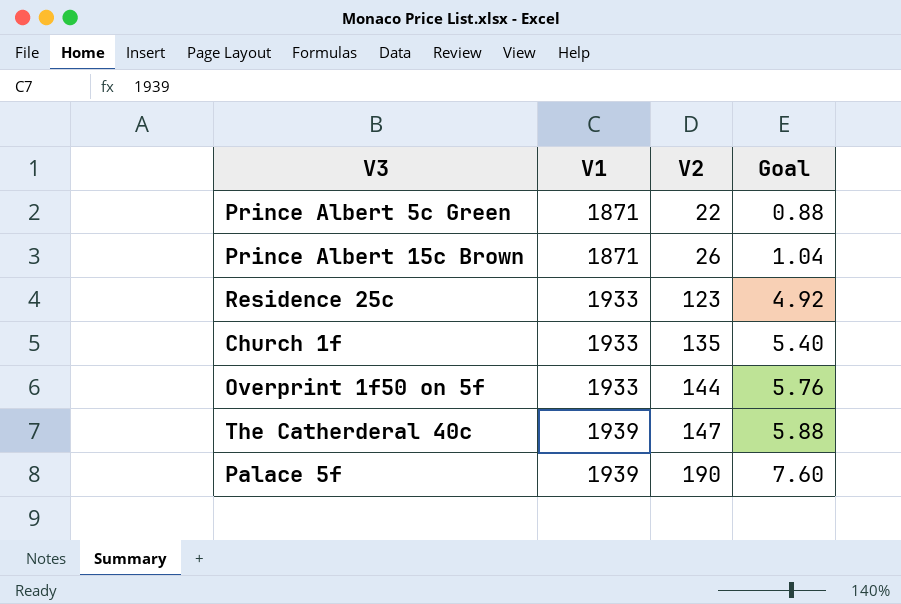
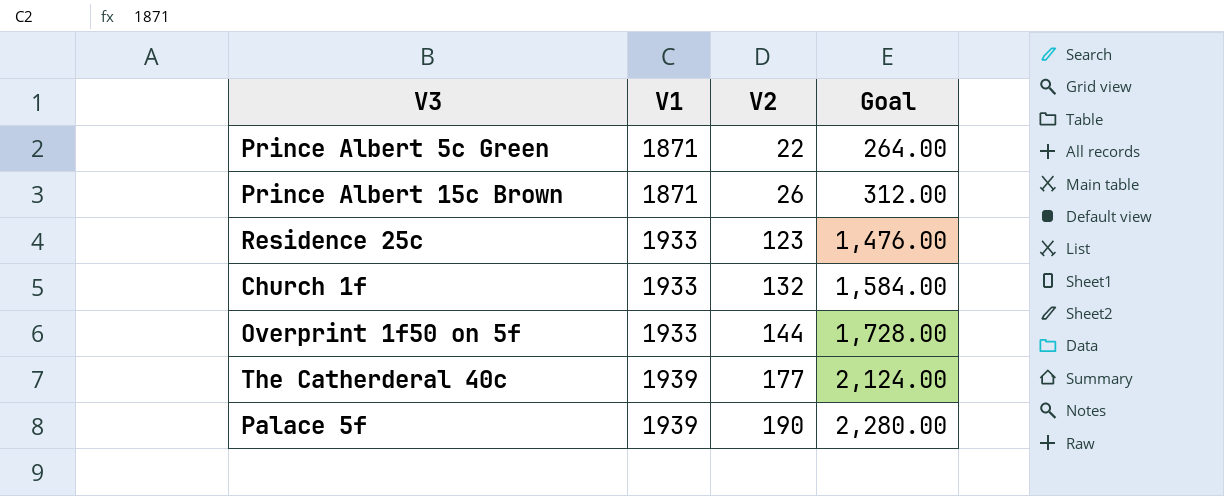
column Goal | formula: [V2] * 0.04 -> [V2] * 12
Church 1f | V2: 135 -> 132
The Catherderal 40c | V2: 147 -> 177

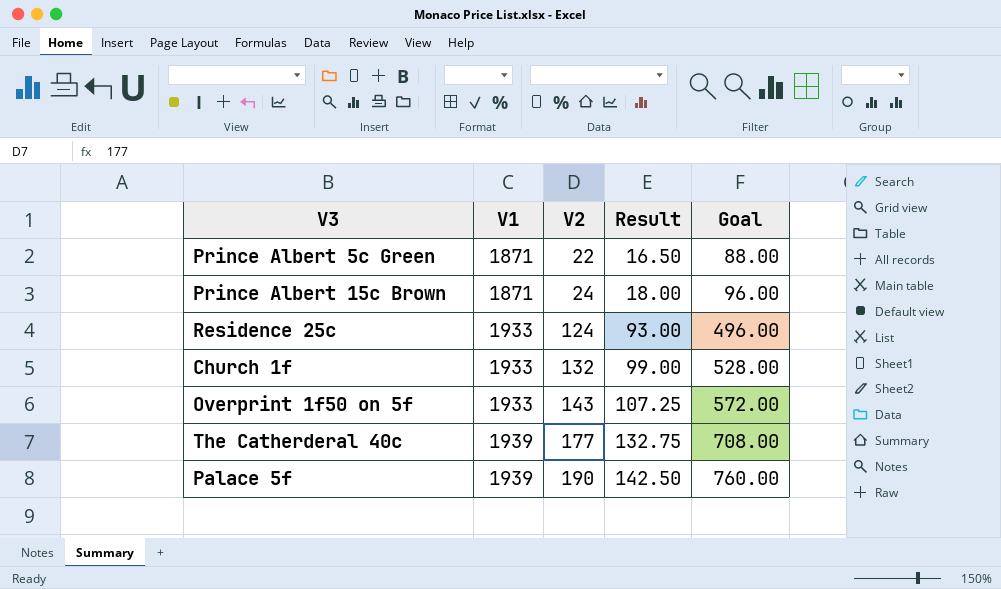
column Result | formula: none -> [V2] * 0.75
column Goal | formula: [V2] * 12 -> [V2] * 4
Prince Albert 15c Brown | V2: 26 -> 24
Residence 25c | V2: 123 -> 124
Overprint 1f50 on 5f | V2: 144 -> 143

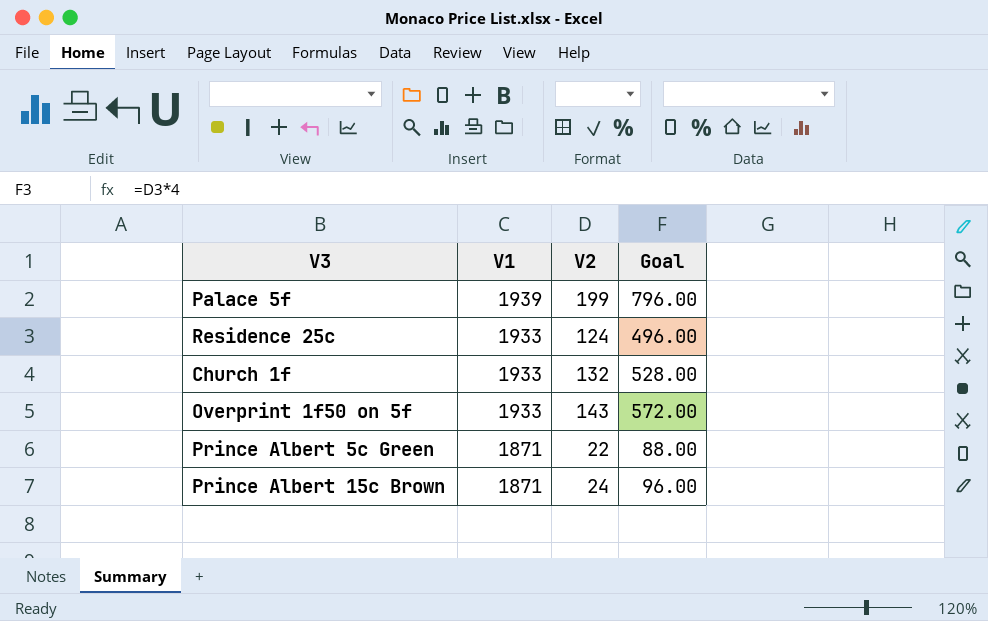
row order: V1 ascending -> V1 descending
column Result | formula: [V2] * 0.75 -> none
row The Catherderal 40c: 1939 | 177 | 132.75 | 708.00 -> none
Palace 5f | V2: 190 -> 199
Palace 5f | Goal: 760.00 -> 796.00

